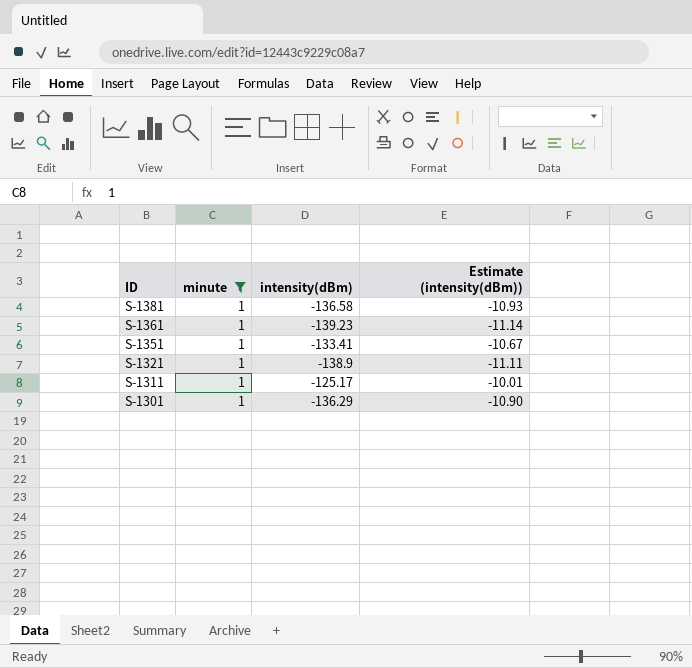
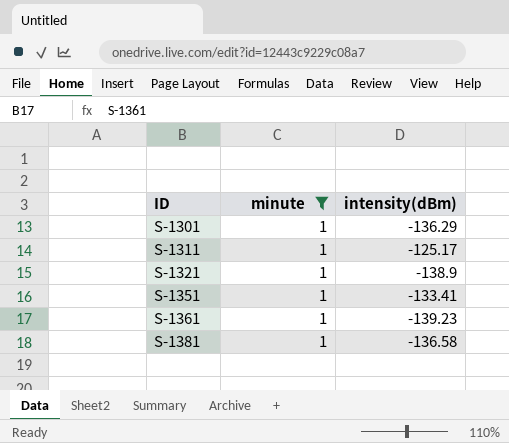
row order: ID descending -> ID ascending
column Estimate (intensity(dBm)) | formula: [intensity(dBm)] * 0.08 -> none

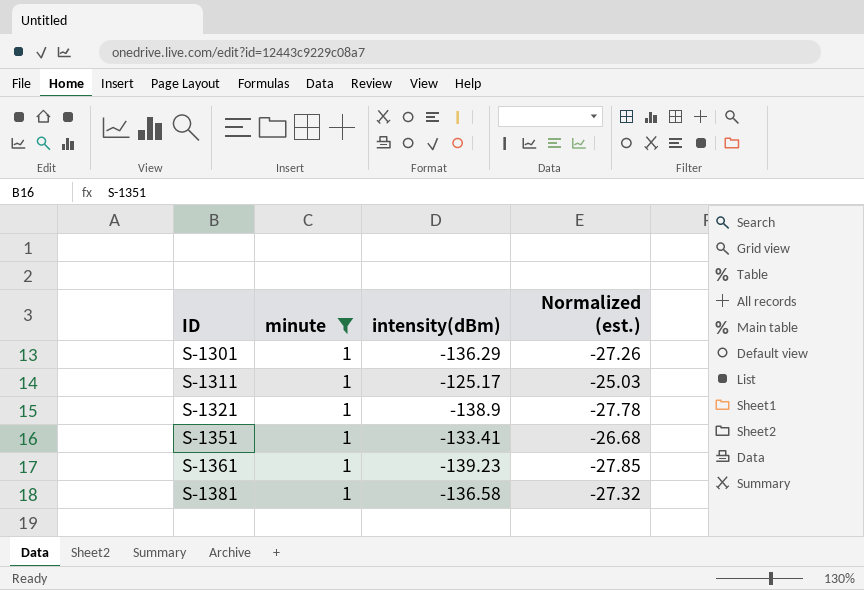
column Normalized (est.) | formula: none -> [intensity(dBm)] * 0.2

